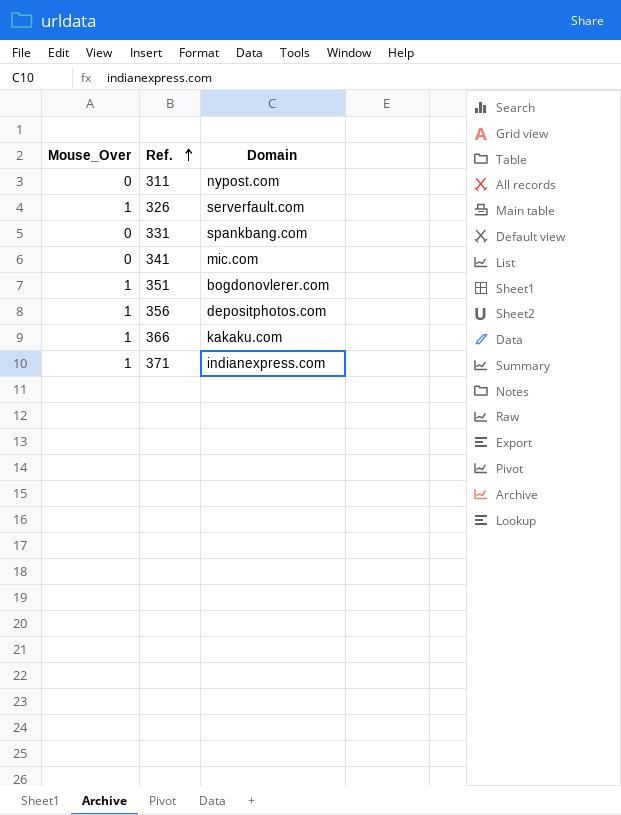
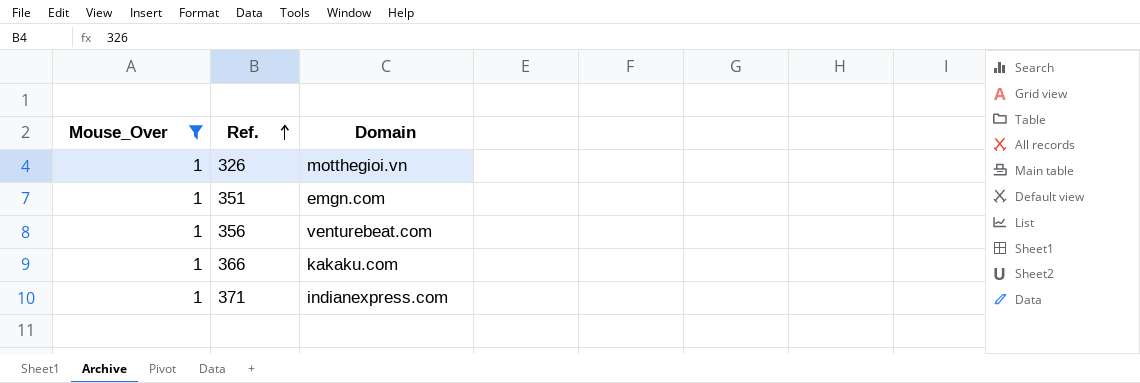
filter: none -> Mouse_Over = 1
326 | Domain: serverfault.com -> motthegioi.vn
351 | Domain: bogdonovlerer.com -> emgn.com
356 | Domain: depositphotos.com -> venturebeat.com

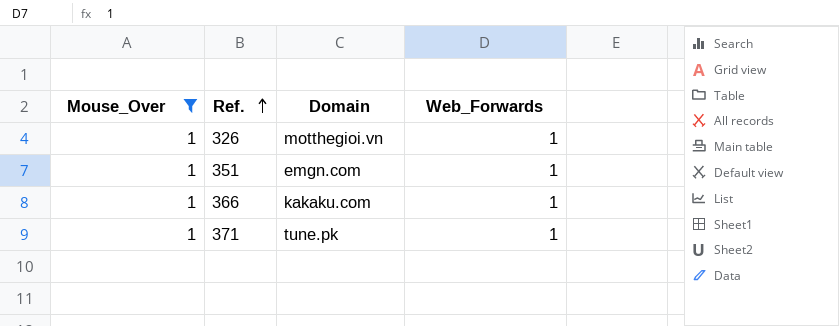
column Web_Forwards | position: none -> 4
row 356: 1 | venturebeat.com -> none
371 | Domain: indianexpress.com -> tune.pk

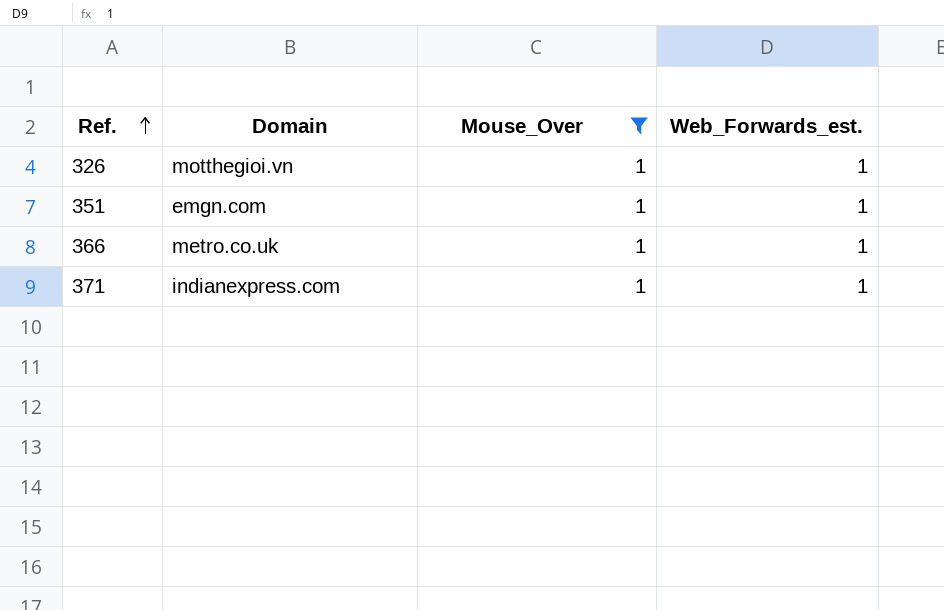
column Mouse_Over | position: 1 -> 3
column name: Web_Forwards -> Web_Forwards_est.
366 | Domain: kakaku.com -> metro.co.uk
371 | Domain: tune.pk -> indianexpress.com

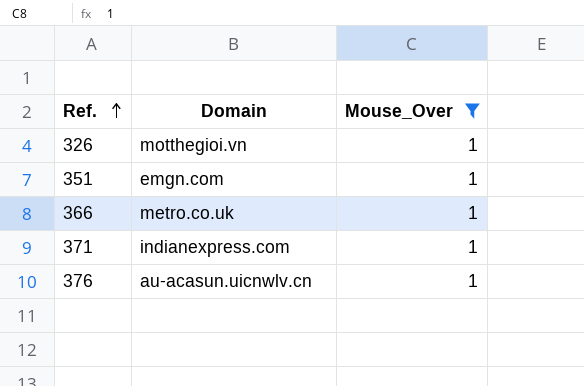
column Web_Forwards_est. | position: 4 -> none
row 376: none -> au-acasun.uicnwlv.cn | 1

